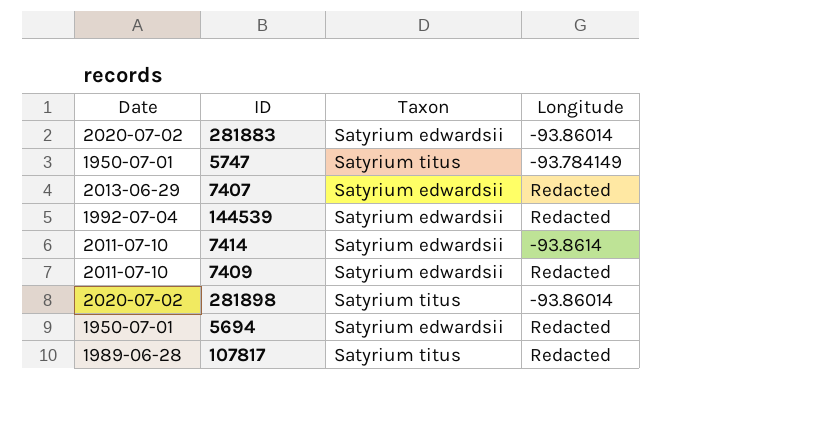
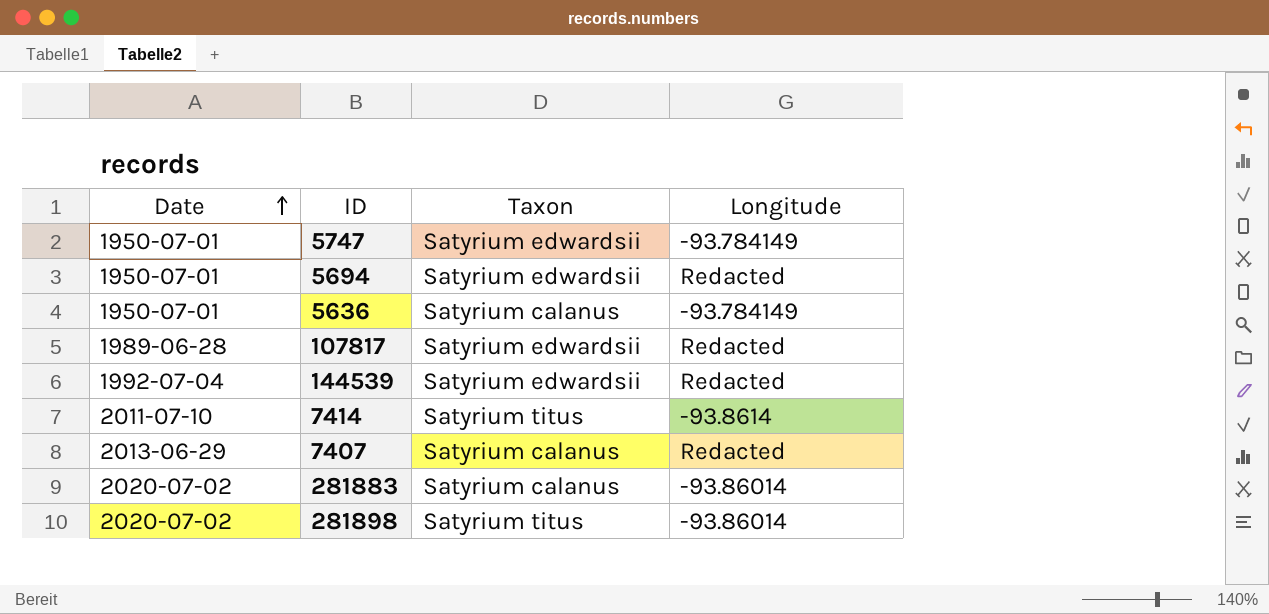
row order: none -> Date ascending
row 7409: 2011-07-10 | Satyrium edwardsii | Redacted -> none
5747 | Taxon: Satyrium titus -> Satyrium edwardsii
row 5636: none -> 1950-07-01 | Satyrium calanus | -93.784149
107817 | Taxon: Satyrium titus -> Satyrium edwardsii
7414 | Taxon: Satyrium edwardsii -> Satyrium titus
7407 | Taxon: Satyrium edwardsii -> Satyrium calanus
281883 | Taxon: Satyrium edwardsii -> Satyrium calanus

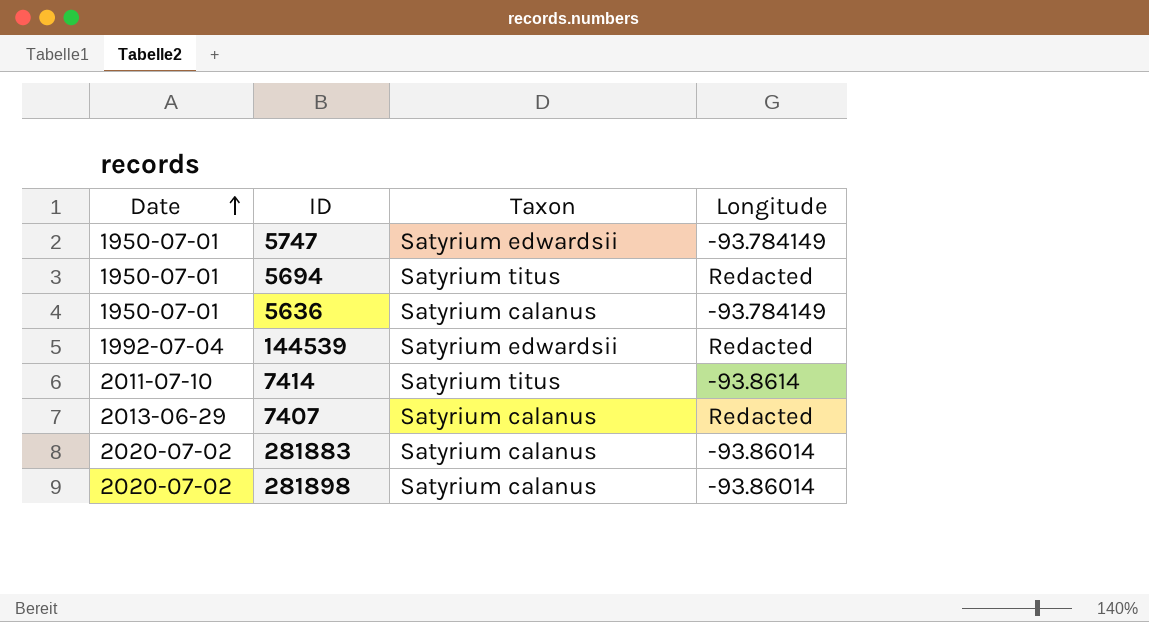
row 107817: 1989-06-28 | Satyrium edwardsii | Redacted -> none
5694 | Taxon: Satyrium edwardsii -> Satyrium titus
281898 | Taxon: Satyrium titus -> Satyrium calanus

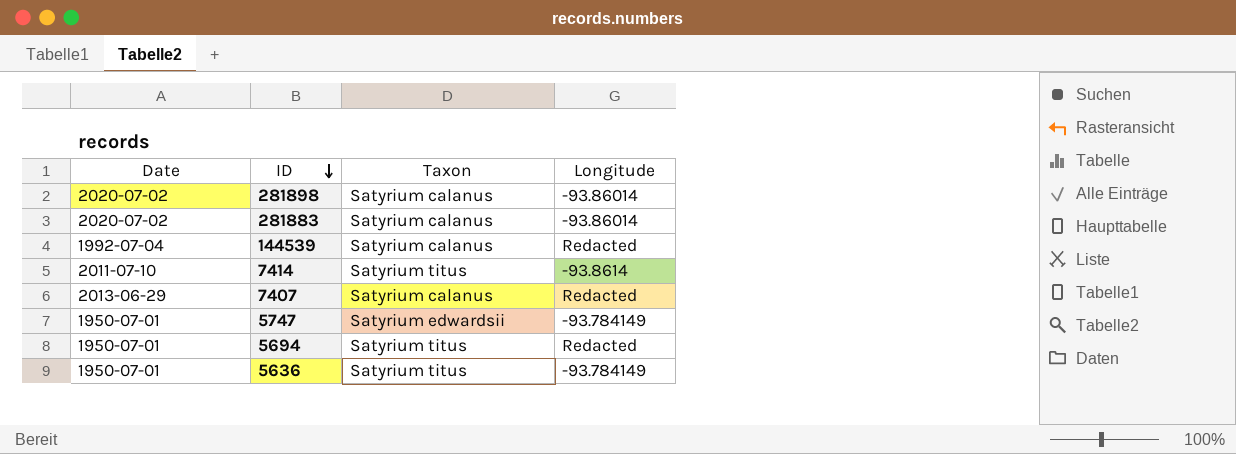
row order: Date ascending -> ID descending
144539 | Taxon: Satyrium edwardsii -> Satyrium calanus
5636 | Taxon: Satyrium calanus -> Satyrium titus

